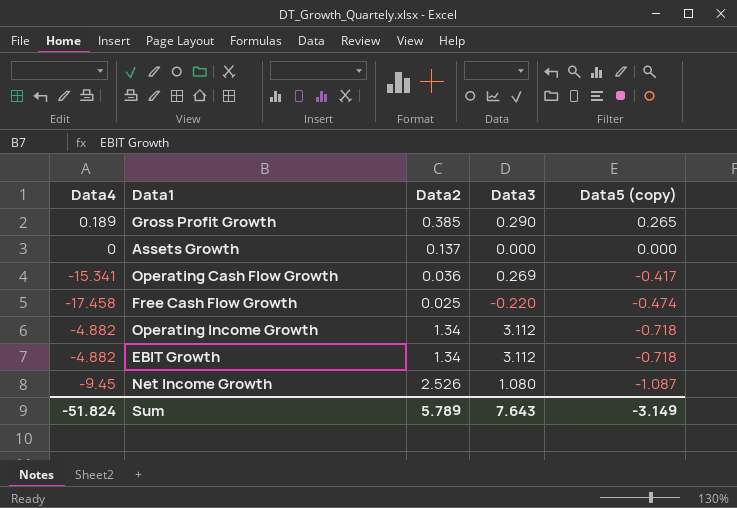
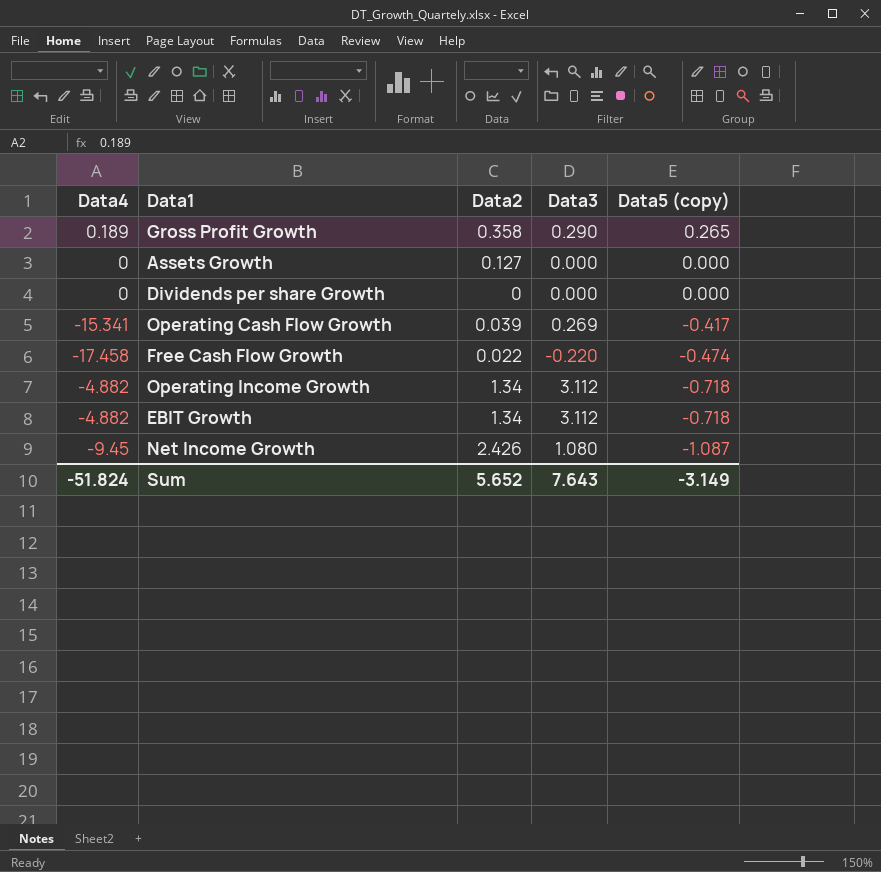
Gross Profit Growth | Data2: 0.385 -> 0.358
Assets Growth | Data2: 0.137 -> 0.127
row Dividends per share Growth: none -> 0 | 0 | 0.000 | 0.000
Operating Cash Flow Growth | Data2: 0.036 -> 0.039
Free Cash Flow Growth | Data2: 0.025 -> 0.022
Net Income Growth | Data2: 2.526 -> 2.426
Sum | Data2: 5.789 -> 5.652

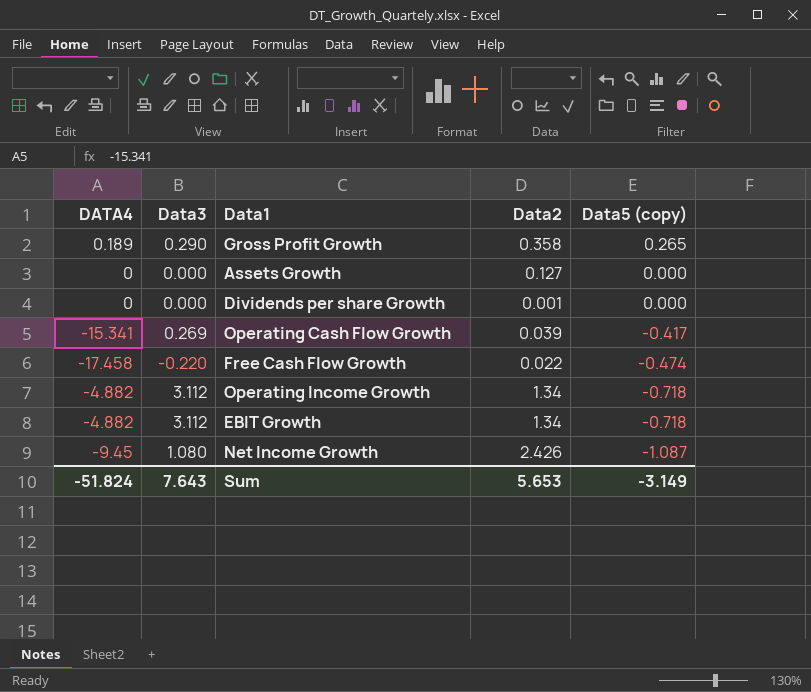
column name: Data4 -> DATA4
column Data3 | position: 4 -> 2
Dividends per share Growth | Data2: 0 -> 0.001
Sum | Data2: 5.652 -> 5.653

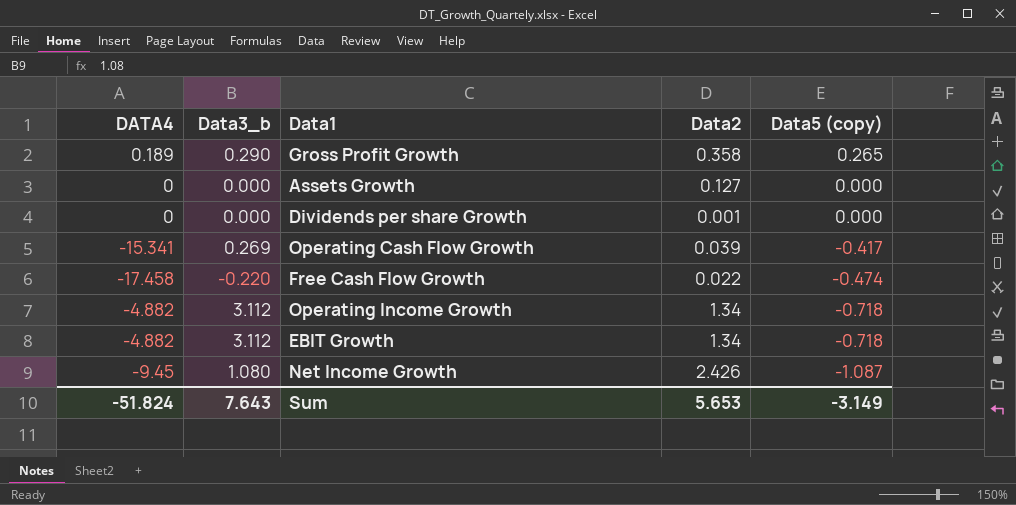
column name: Data3 -> Data3_b

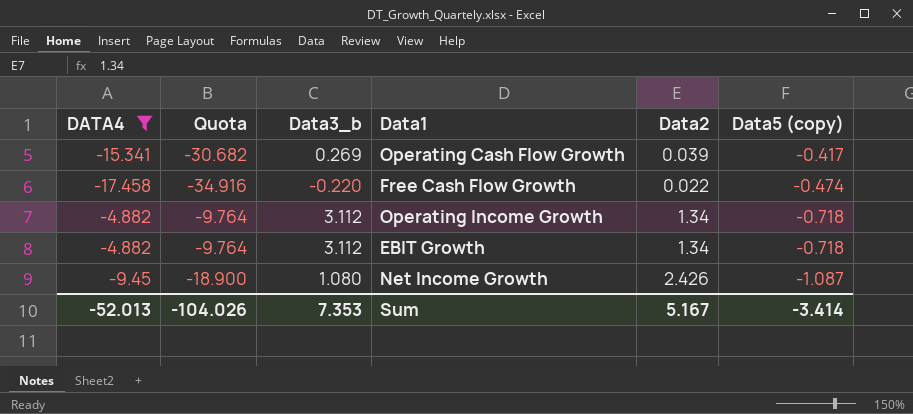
filter: none -> DATA4 <= -4.882
column Quota | formula: none -> [DATA4] * 2
Sum | DATA4: -51.824 -> -52.013
Sum | Data3_b: 7.643 -> 7.353
Sum | Data2: 5.653 -> 5.167
Sum | Data5 (copy): -3.149 -> -3.414

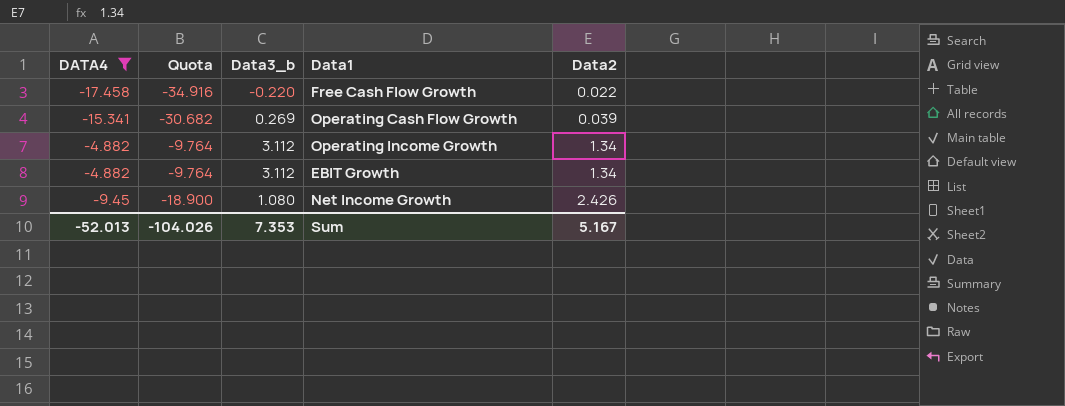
row order: Data5 (copy) descending -> Data2 ascending
column Data5 (copy) | position: 6 -> none

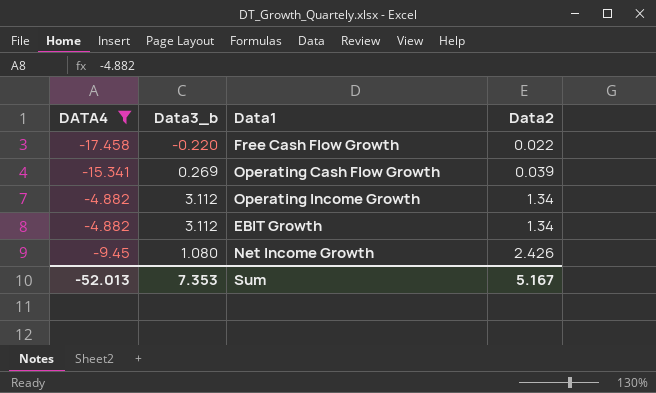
column Quota | formula: [DATA4] * 2 -> none

